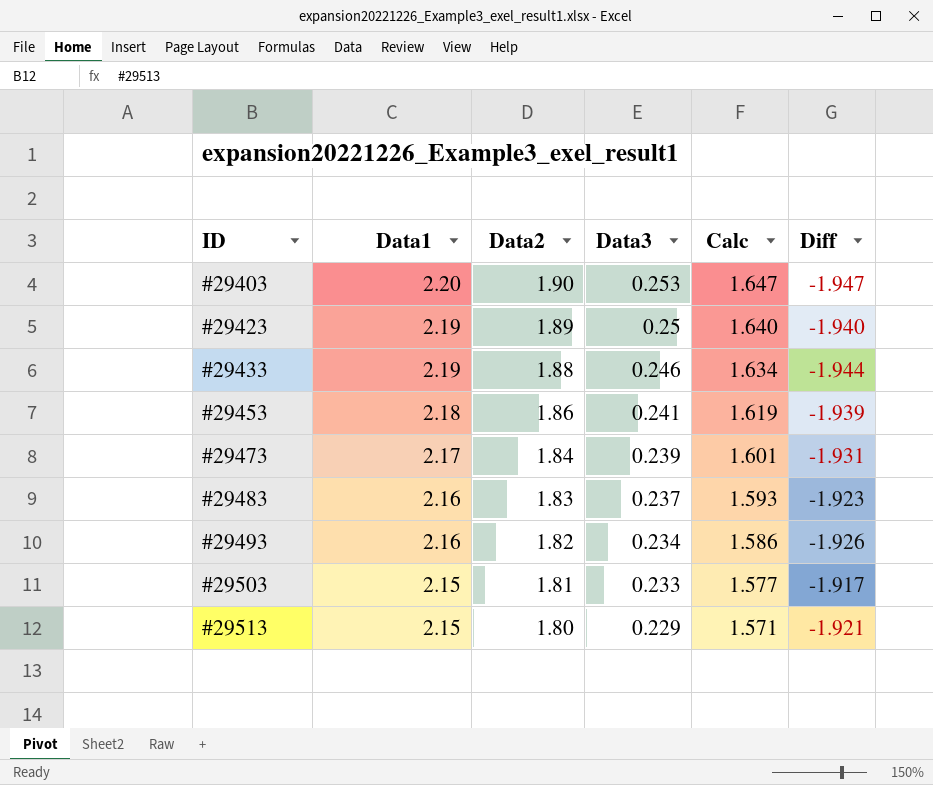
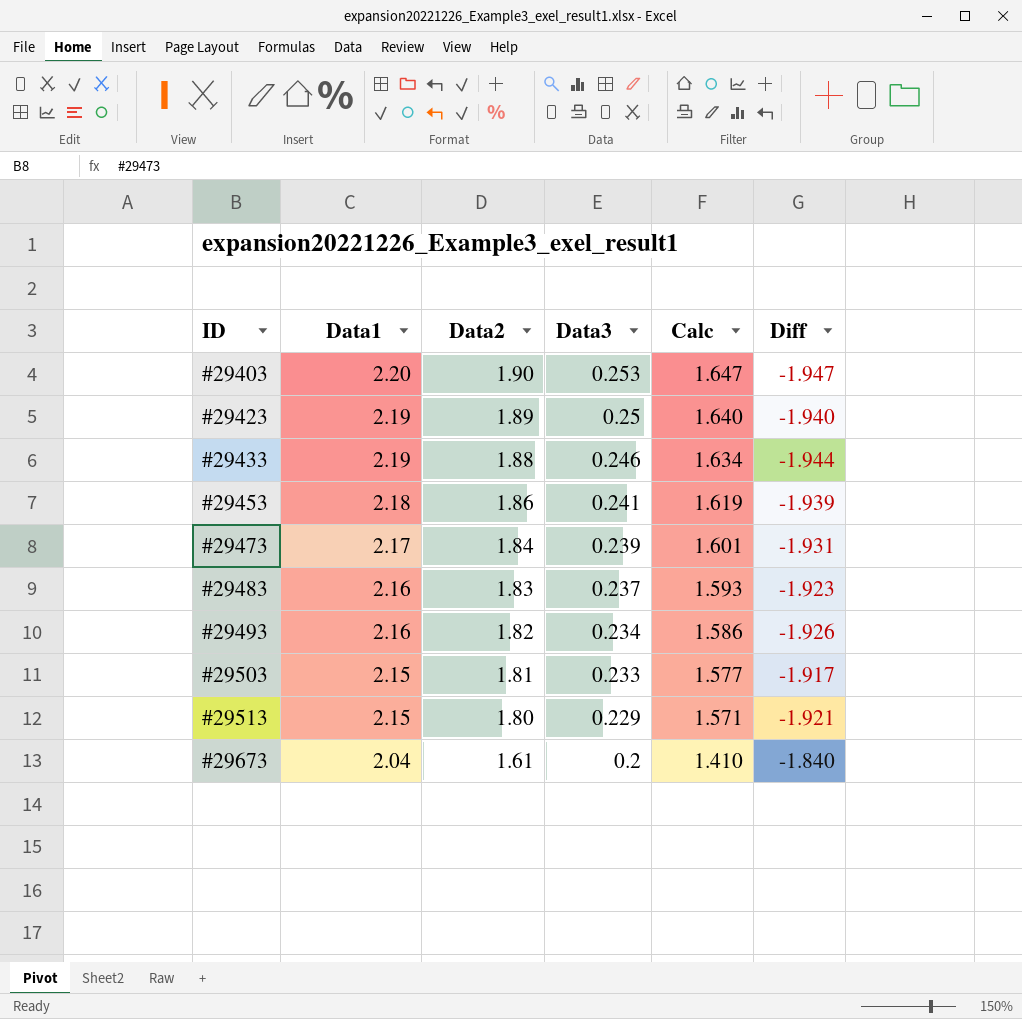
row #29673: none -> 2.04 | 1.61 | 0.2 | 1.410 | -1.840

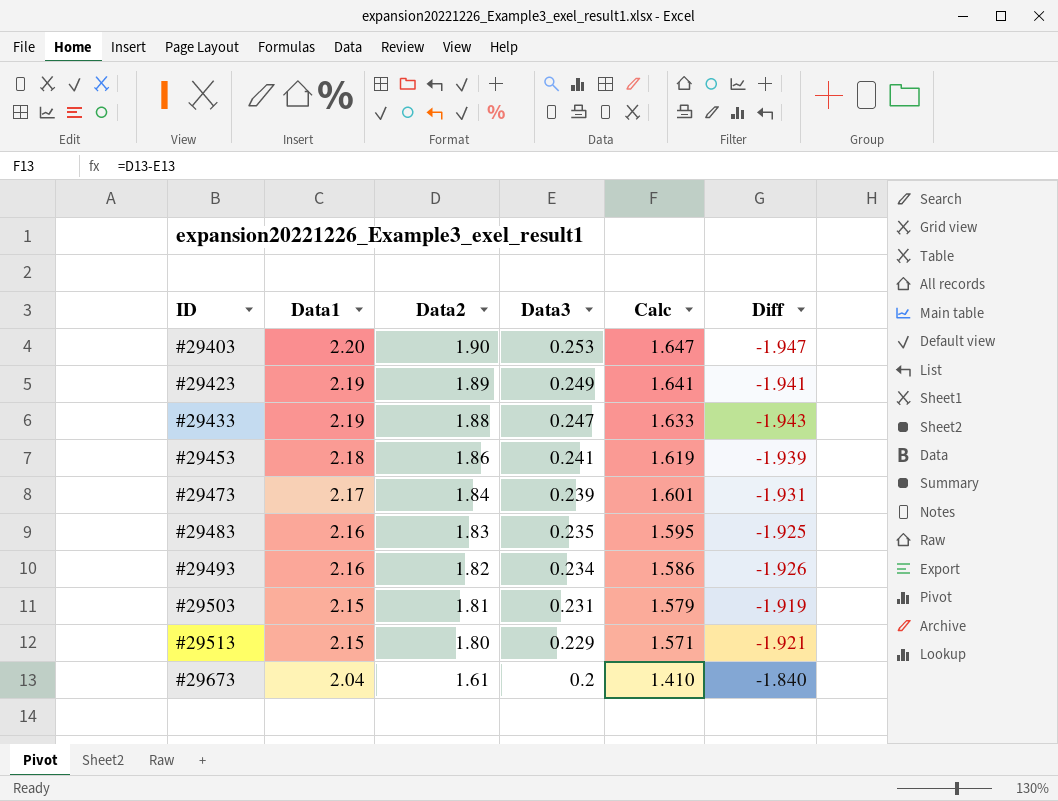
#29423 | Data3: 0.25 -> 0.249
#29423 | Calc: 1.640 -> 1.641
#29423 | Diff: -1.940 -> -1.941
#29433 | Data3: 0.246 -> 0.247
#29433 | Calc: 1.634 -> 1.633
#29433 | Diff: -1.944 -> -1.943
#29483 | Data3: 0.237 -> 0.235
#29483 | Calc: 1.593 -> 1.595
#29483 | Diff: -1.923 -> -1.925
#29503 | Data3: 0.233 -> 0.231
#29503 | Calc: 1.577 -> 1.579
#29503 | Diff: -1.917 -> -1.919

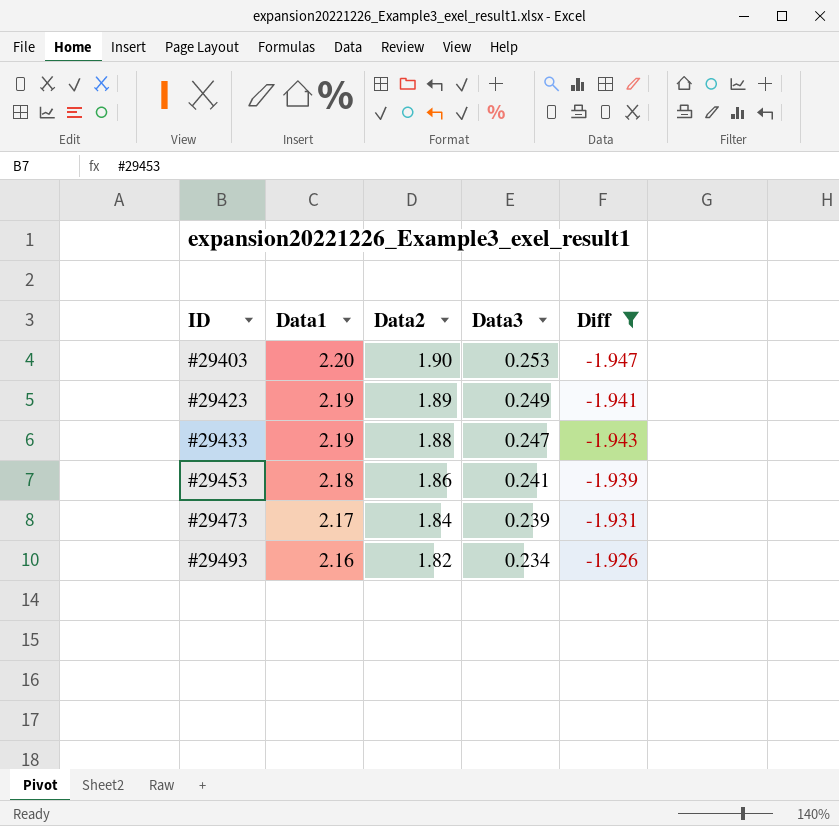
filter: none -> Diff <= -1.926
column Calc | formula: [Data2] - [Data3] -> none

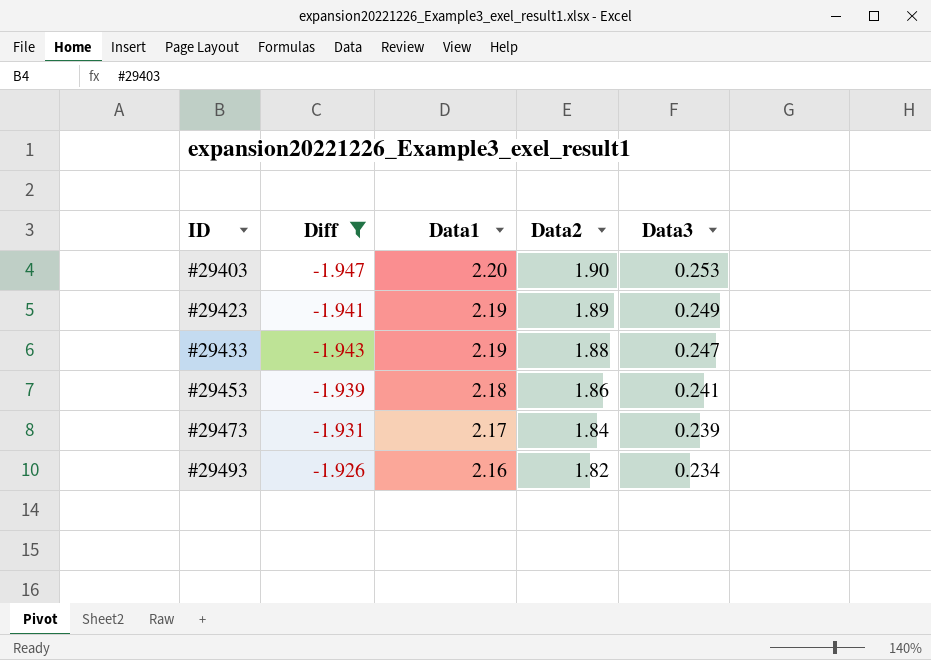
column Diff | position: 5 -> 2

